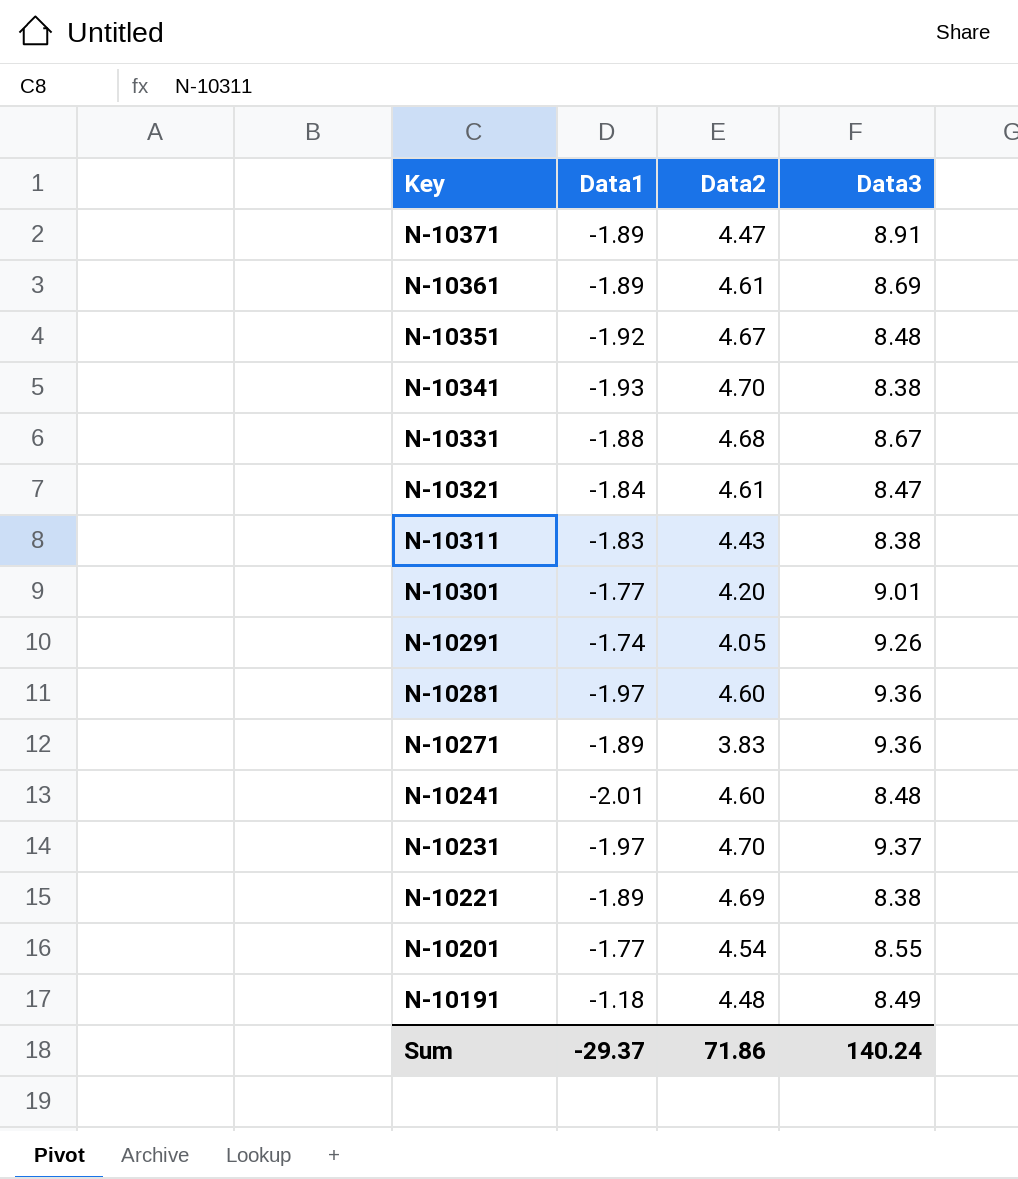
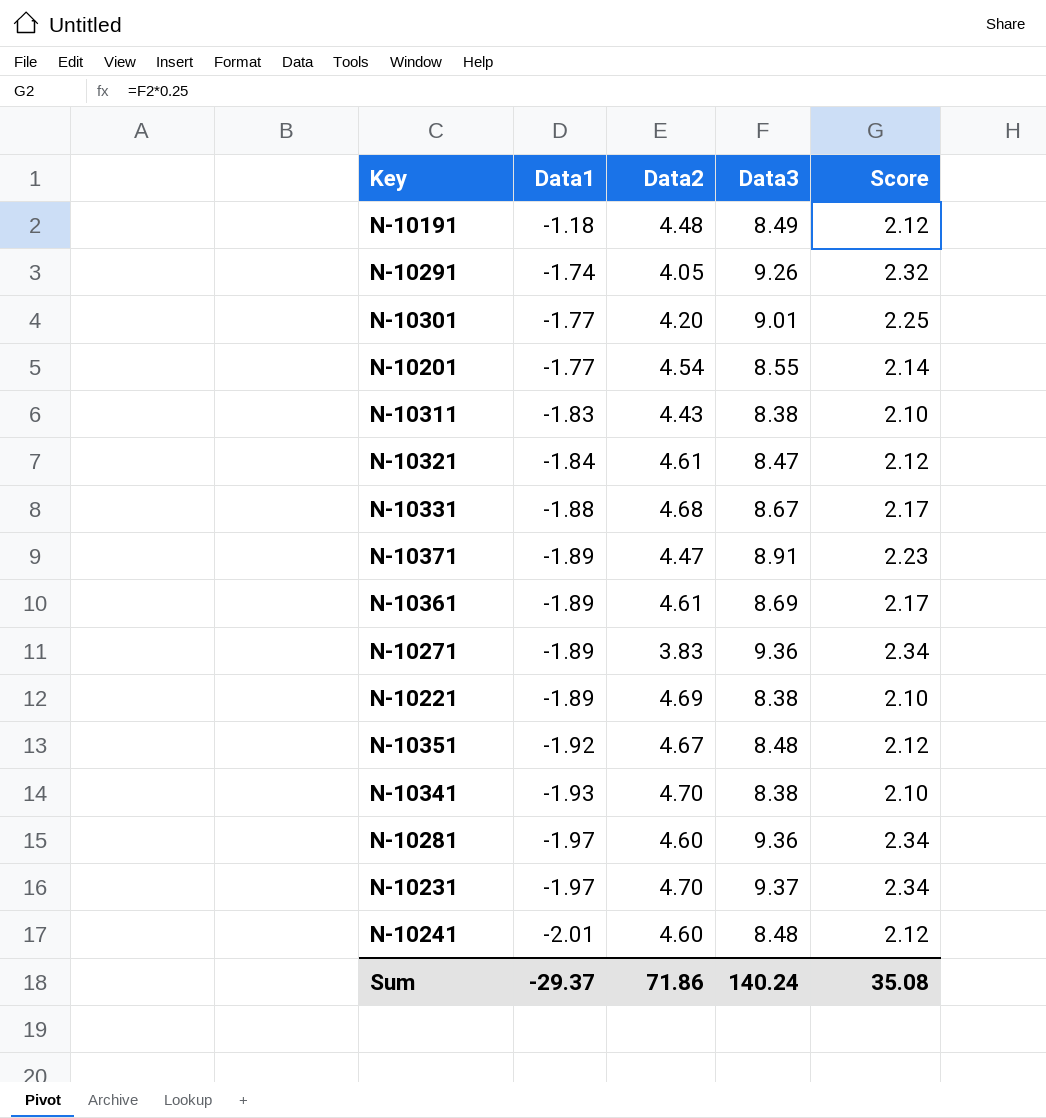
row order: Key descending -> Data1 descending
column Score | formula: none -> [Data3] * 0.25

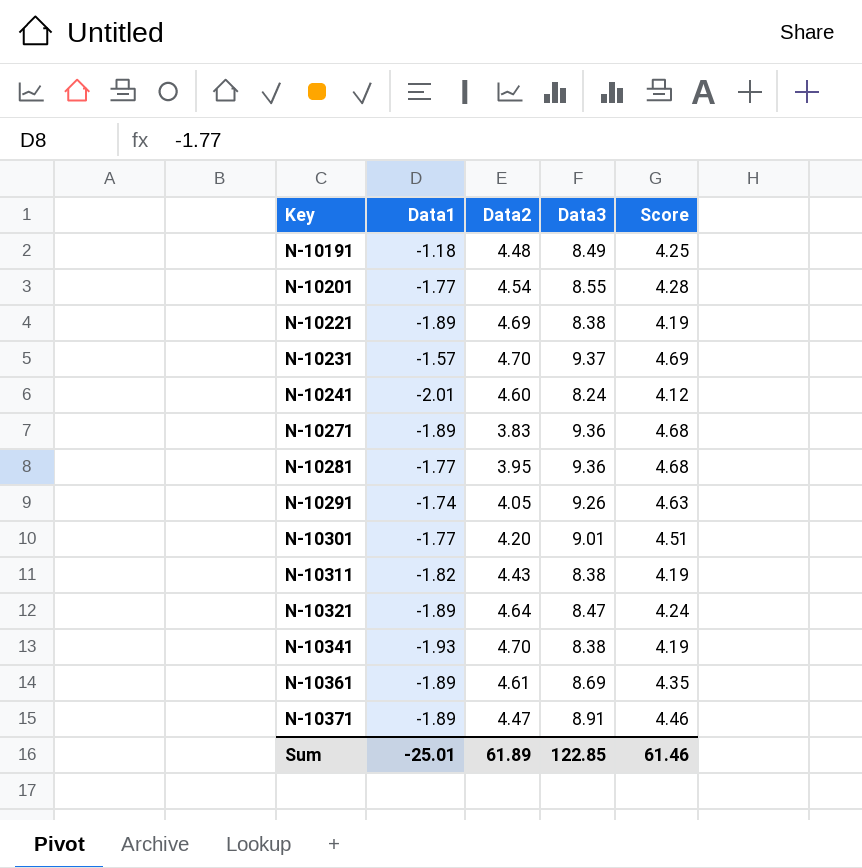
row order: Data1 descending -> Key ascending
column Score | formula: [Data3] * 0.25 -> [Data3] * 0.5
row N-10331: -1.88 | 4.68 | 8.67 | 2.17 -> none
row N-10351: -1.92 | 4.67 | 8.48 | 2.12 -> none
N-10231 | Data1: -1.97 -> -1.57
N-10241 | Data3: 8.48 -> 8.24
N-10281 | Data1: -1.97 -> -1.77
N-10281 | Data2: 4.60 -> 3.95
N-10311 | Data1: -1.83 -> -1.82
N-10321 | Data1: -1.84 -> -1.89
N-10321 | Data2: 4.61 -> 4.64
Sum | Data1: -29.37 -> -25.01
Sum | Data2: 71.86 -> 61.89
Sum | Data3: 140.24 -> 122.85
Sum | Score: 35.08 -> 61.46

